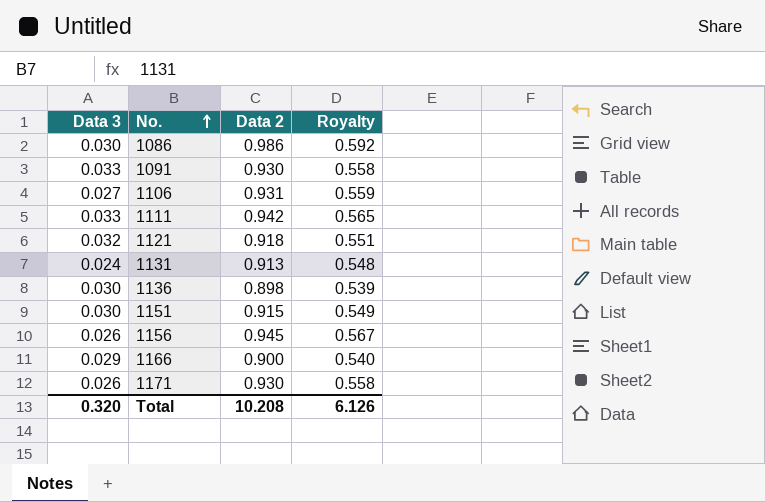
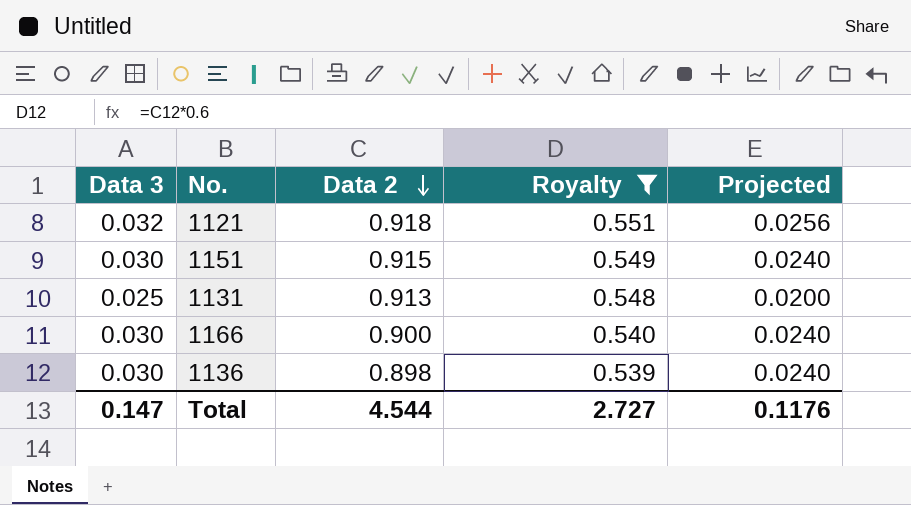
filter: none -> Royalty <= 0.551
row order: No. ascending -> Data 2 descending
column Projected | formula: none -> [Data 3] * 0.8
1131 | Data 3: 0.024 -> 0.025
1166 | Data 3: 0.029 -> 0.030
Total | Data 3: 0.320 -> 0.147
Total | Data 2: 10.208 -> 4.544
Total | Royalty: 6.126 -> 2.727

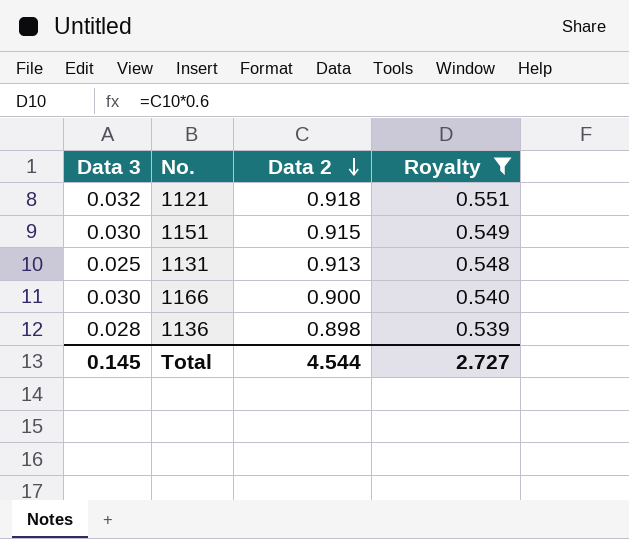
column Projected | formula: [Data 3] * 0.8 -> none
1136 | Data 3: 0.030 -> 0.028
Total | Data 3: 0.147 -> 0.145

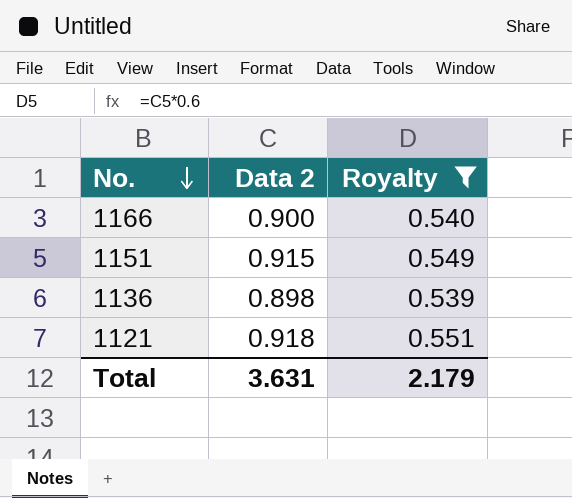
row order: Data 2 descending -> No. descending
column Data 3 | position: 1 -> none
row 1131: 0.025 | 0.913 | 0.548 -> none
Total | Data 2: 4.544 -> 3.631
Total | Royalty: 2.727 -> 2.179

